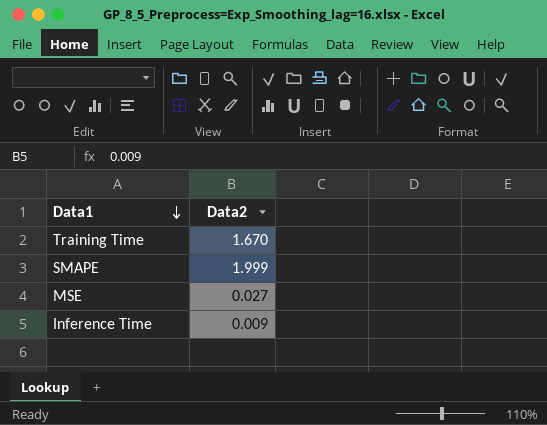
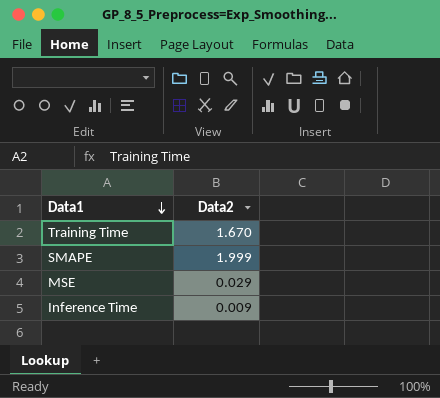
MSE | Data2: 0.027 -> 0.029

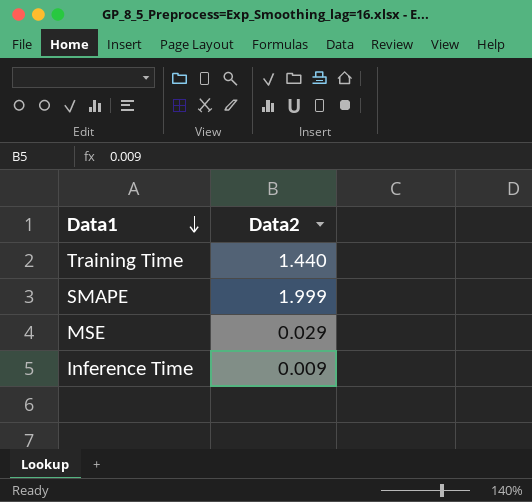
Training Time | Data2: 1.670 -> 1.440

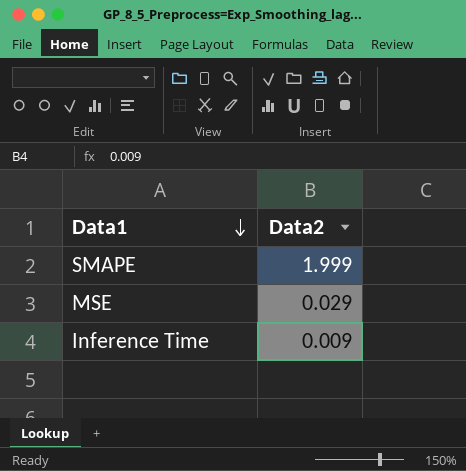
row Training Time: 1.440 -> none

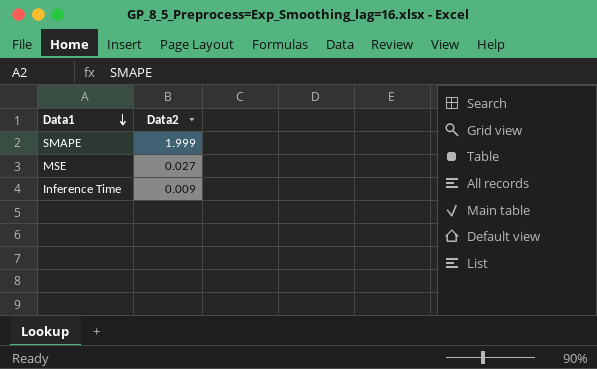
MSE | Data2: 0.029 -> 0.027

